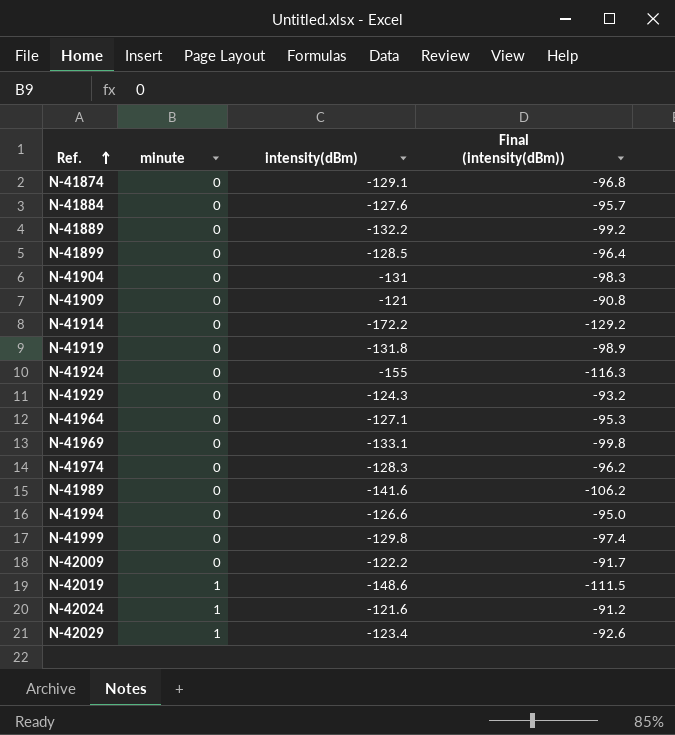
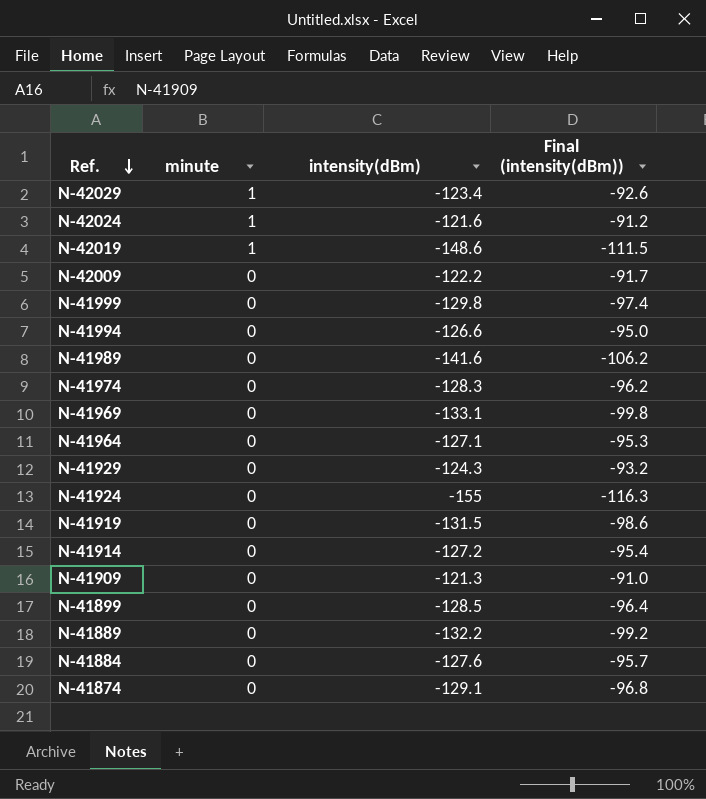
row order: Ref. ascending -> Ref. descending
row N-41904: 0 | -131 | -98.3 -> none
N-41919 | intensity(dBm): -131.8 -> -131.5
N-41919 | Final (intensity(dBm)): -98.9 -> -98.6
N-41914 | intensity(dBm): -172.2 -> -127.2
N-41914 | Final (intensity(dBm)): -129.2 -> -95.4
N-41909 | intensity(dBm): -121 -> -121.3
N-41909 | Final (intensity(dBm)): -90.8 -> -91.0

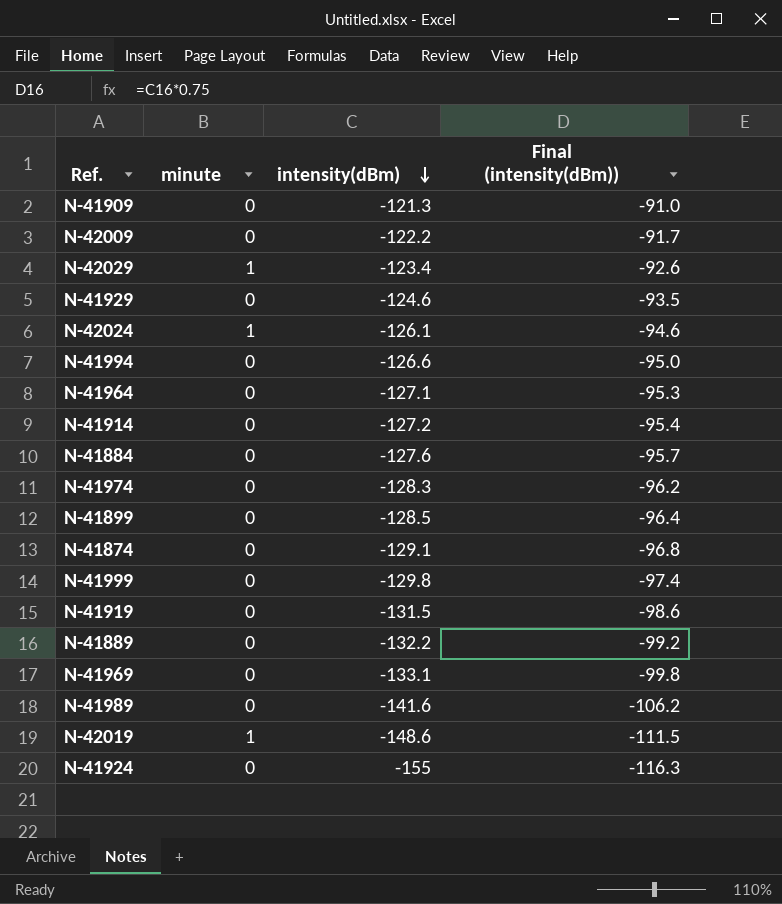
row order: Ref. descending -> intensity(dBm) descending
N-41929 | intensity(dBm): -124.3 -> -124.6
N-41929 | Final (intensity(dBm)): -93.2 -> -93.5
N-42024 | intensity(dBm): -121.6 -> -126.1
N-42024 | Final (intensity(dBm)): -91.2 -> -94.6

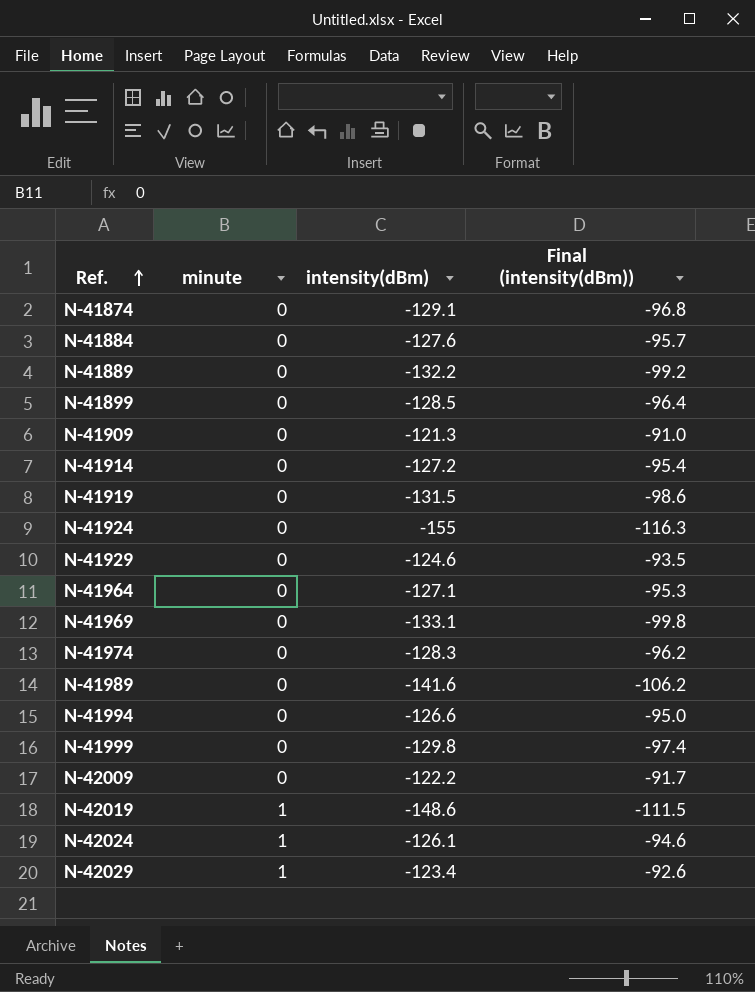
row order: intensity(dBm) descending -> Ref. ascending

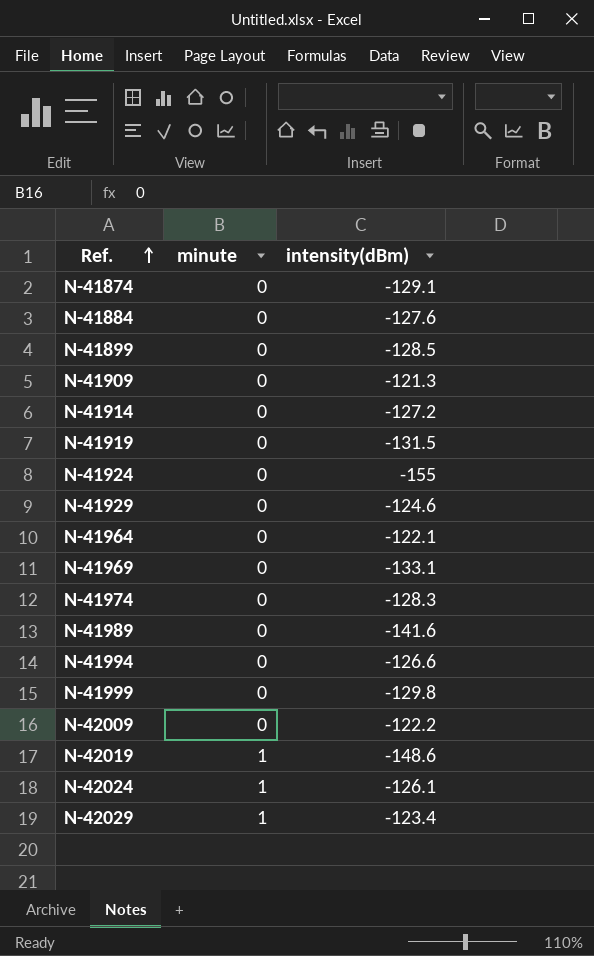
column Final (intensity(dBm)) | formula: [intensity(dBm)] * 0.75 -> none
row N-41889: 0 | -132.2 | -99.2 -> none
N-41964 | intensity(dBm): -127.1 -> -122.1

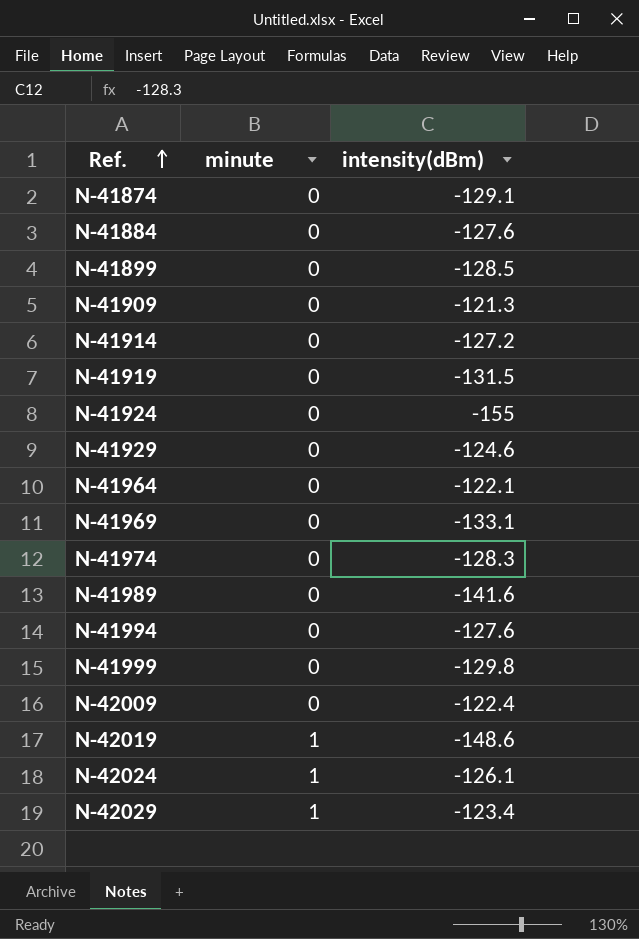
N-41994 | intensity(dBm): -126.6 -> -127.6
N-42009 | intensity(dBm): -122.2 -> -122.4

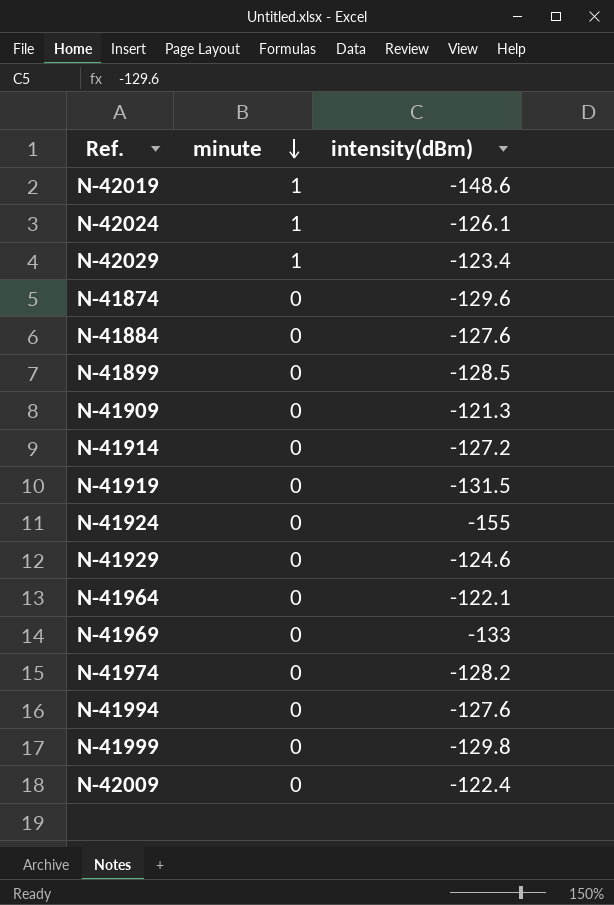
row order: Ref. ascending -> minute descending
row N-41989: 0 | -141.6 -> none
N-41874 | intensity(dBm): -129.1 -> -129.6
N-41969 | intensity(dBm): -133.1 -> -133
N-41974 | intensity(dBm): -128.3 -> -128.2

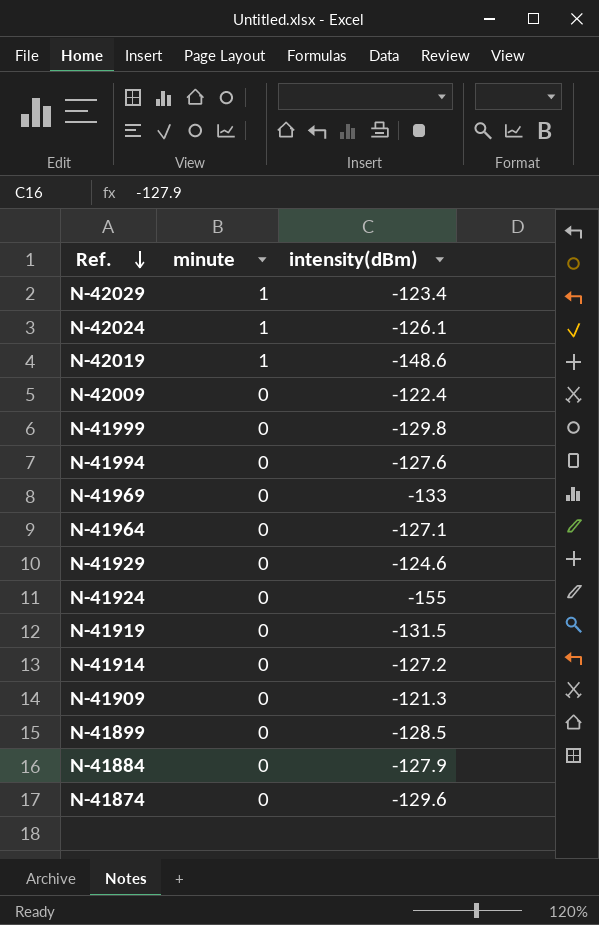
row order: minute descending -> Ref. descending
row N-41974: 0 | -128.2 -> none
N-41964 | intensity(dBm): -122.1 -> -127.1
N-41884 | intensity(dBm): -127.6 -> -127.9

